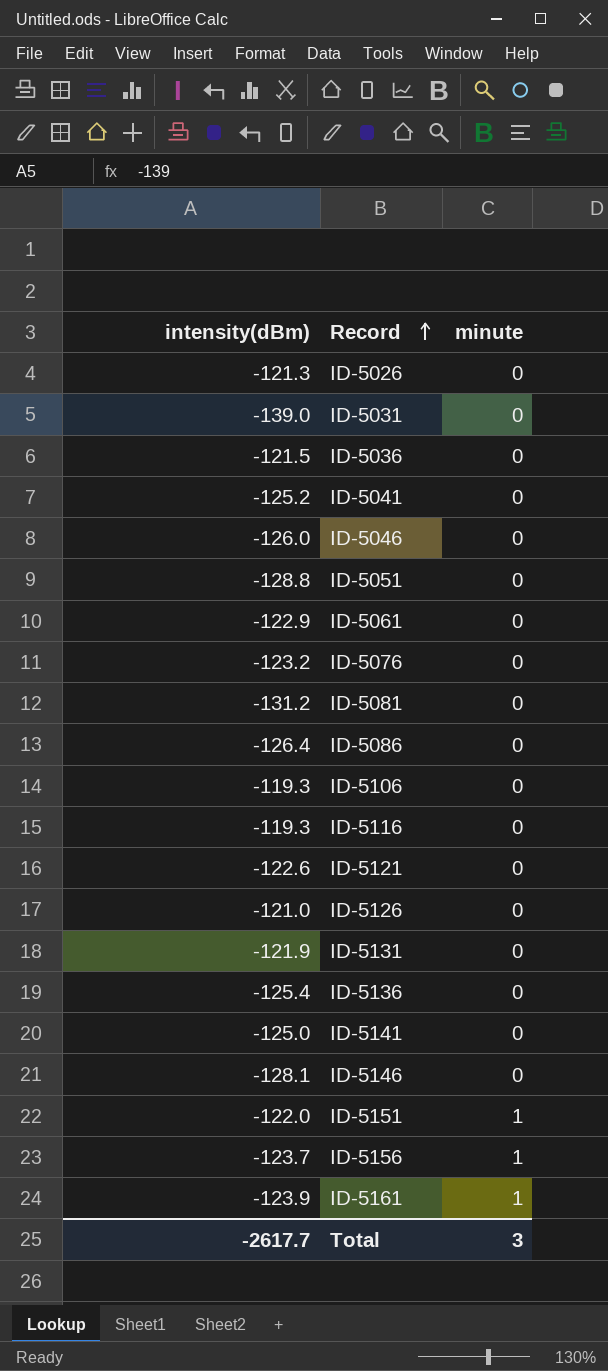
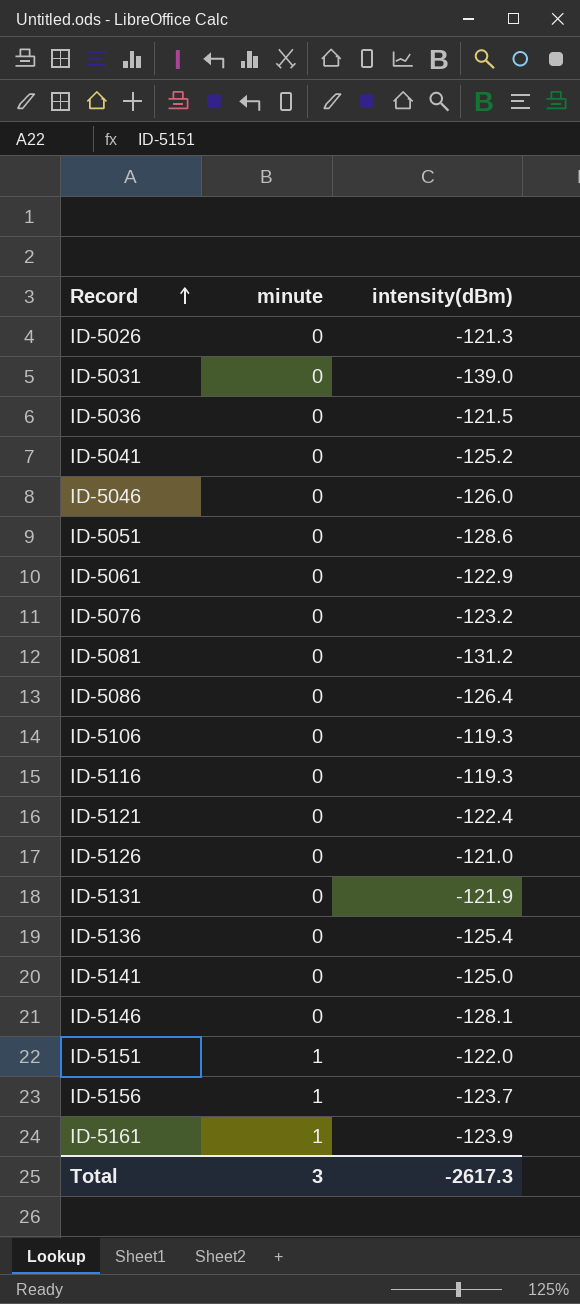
column intensity(dBm) | position: 1 -> 3
ID-5051 | intensity(dBm): -128.8 -> -128.6
ID-5121 | intensity(dBm): -122.6 -> -122.4
Total | intensity(dBm): -2617.7 -> -2617.3

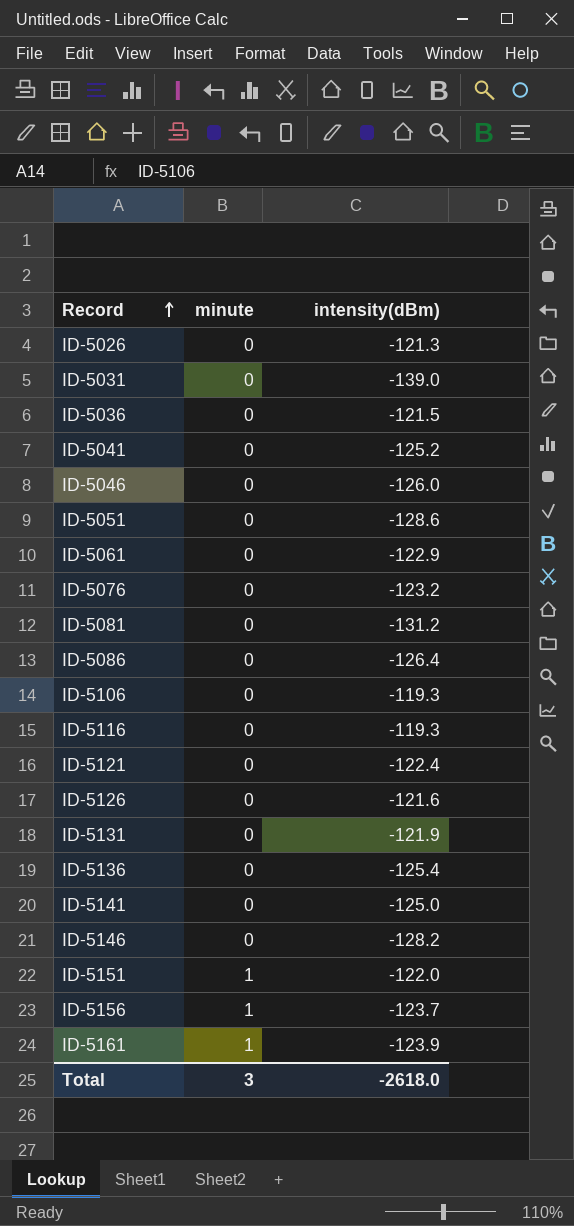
ID-5126 | intensity(dBm): -121.0 -> -121.6
ID-5146 | intensity(dBm): -128.1 -> -128.2
Total | intensity(dBm): -2617.3 -> -2618.0

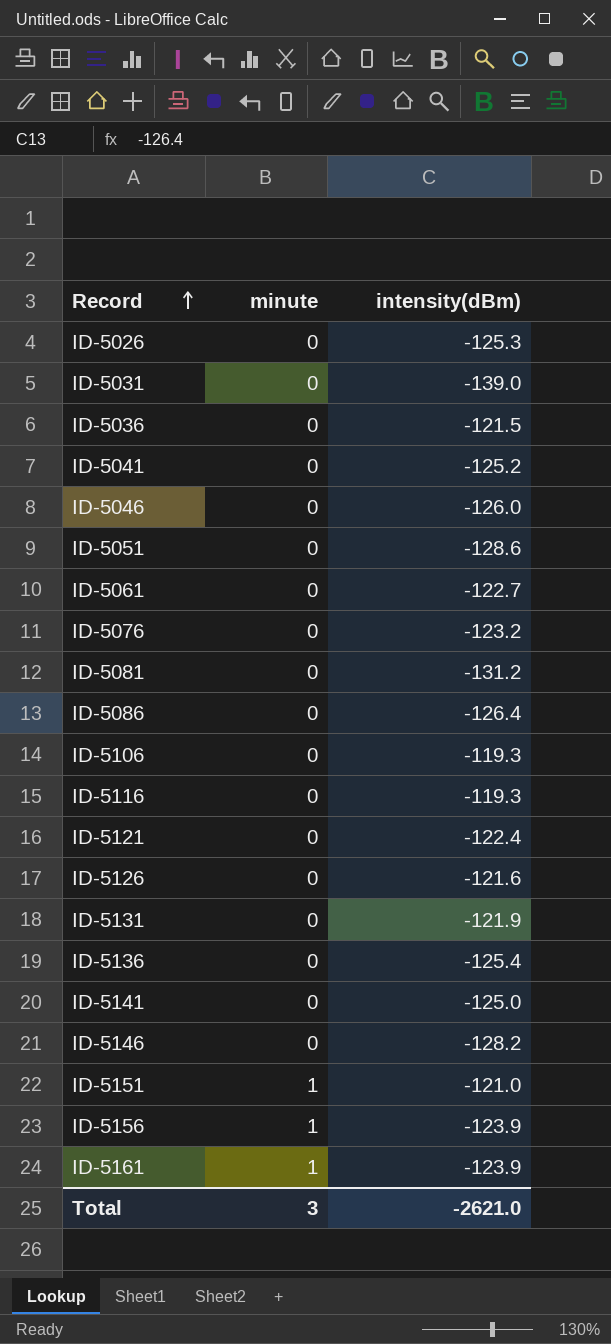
ID-5026 | intensity(dBm): -121.3 -> -125.3
ID-5061 | intensity(dBm): -122.9 -> -122.7
ID-5151 | intensity(dBm): -122.0 -> -121.0
ID-5156 | intensity(dBm): -123.7 -> -123.9
Total | intensity(dBm): -2618.0 -> -2621.0

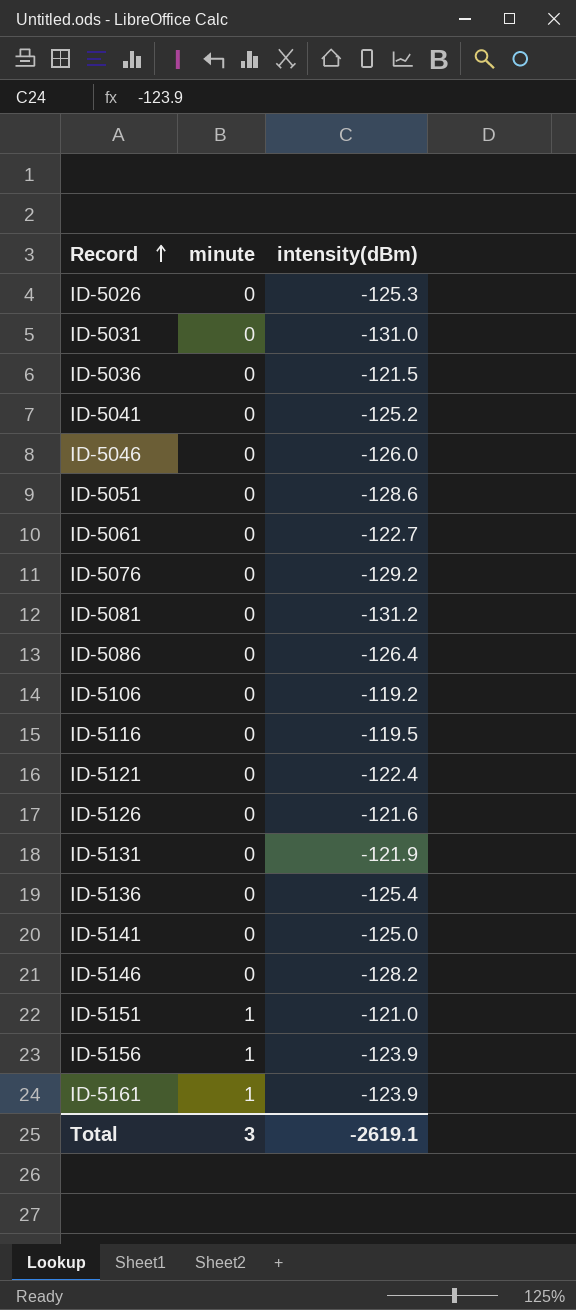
ID-5031 | intensity(dBm): -139.0 -> -131.0
ID-5076 | intensity(dBm): -123.2 -> -129.2
ID-5106 | intensity(dBm): -119.3 -> -119.2
ID-5116 | intensity(dBm): -119.3 -> -119.5
Total | intensity(dBm): -2621.0 -> -2619.1

